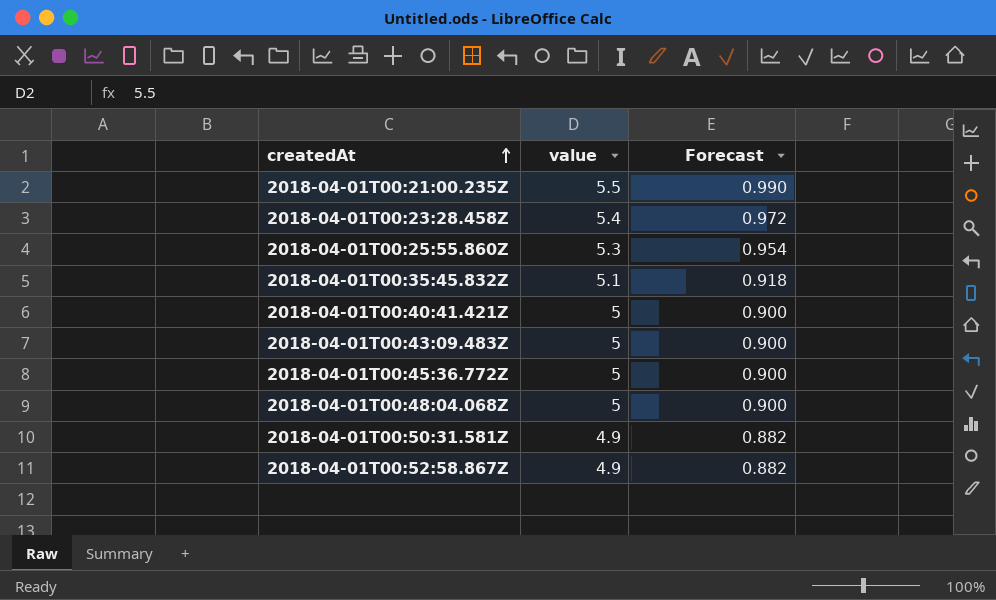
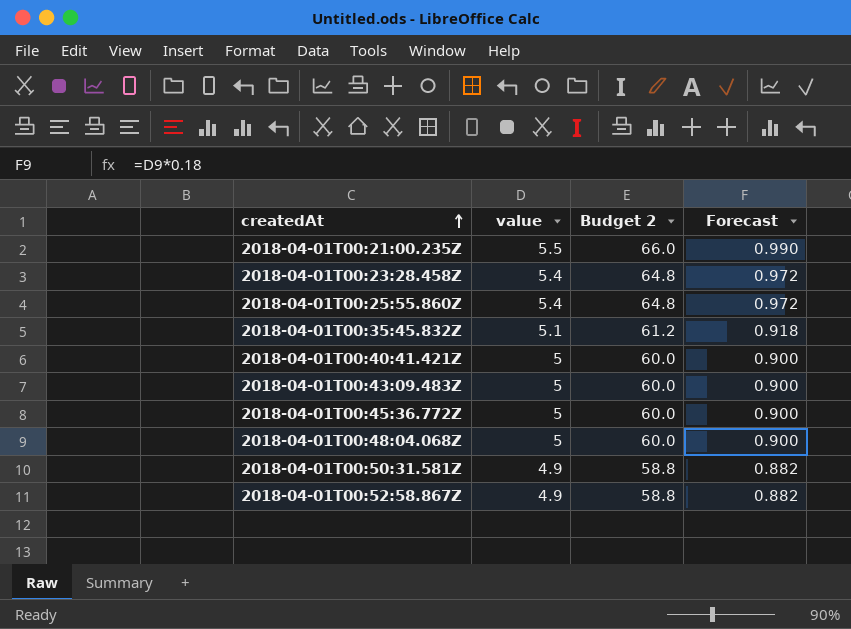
column Budget 2 | formula: none -> [value] * 12
2018-04-01T00:25:55.860Z | value: 5.3 -> 5.4
2018-04-01T00:25:55.860Z | Forecast: 0.954 -> 0.972

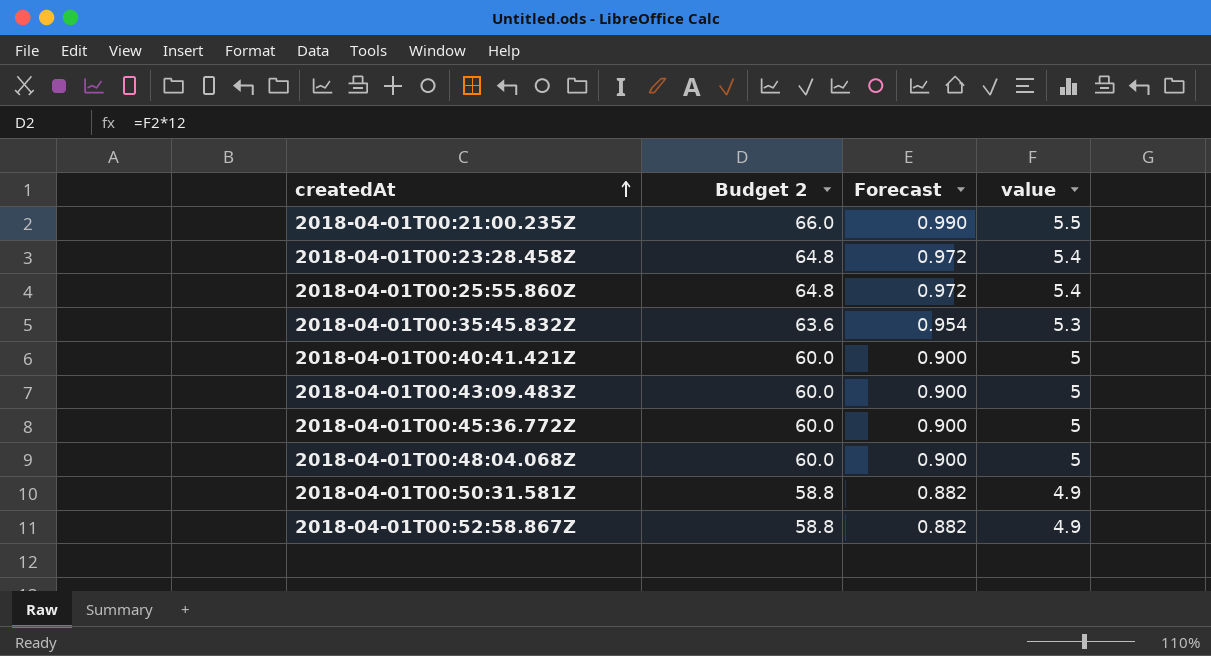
column value | position: 2 -> 4
2018-04-01T00:35:45.832Z | Budget 2: 61.2 -> 63.6
2018-04-01T00:35:45.832Z | Forecast: 0.918 -> 0.954
2018-04-01T00:35:45.832Z | value: 5.1 -> 5.3

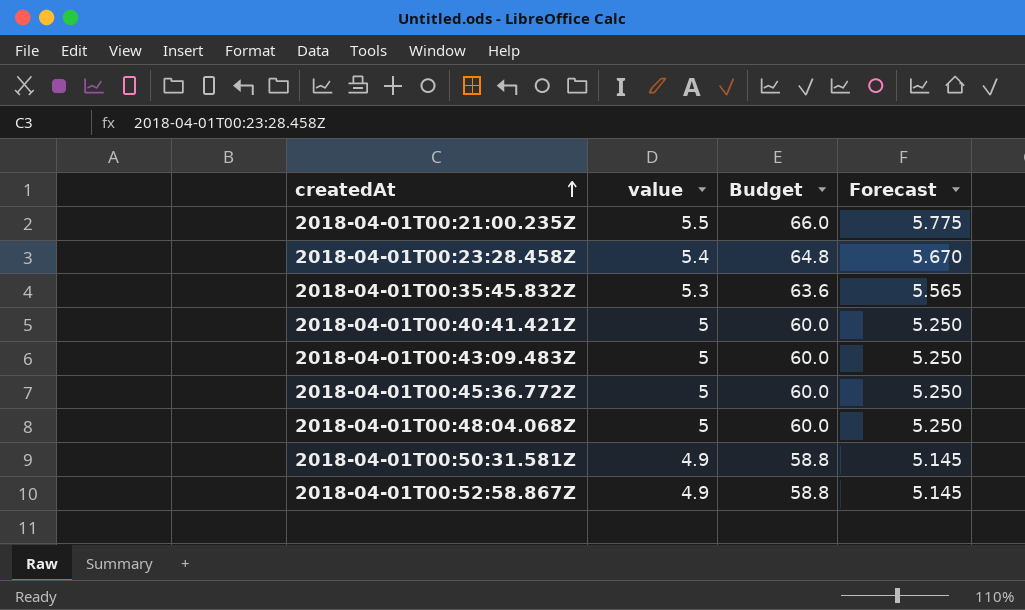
column value | position: 4 -> 2
column name: Budget 2 -> Budget
column Forecast | formula: [value] * 0.18 -> [value] * 1.05
row 2018-04-01T00:25:55.860Z: 64.8 | 0.972 | 5.4 -> none

